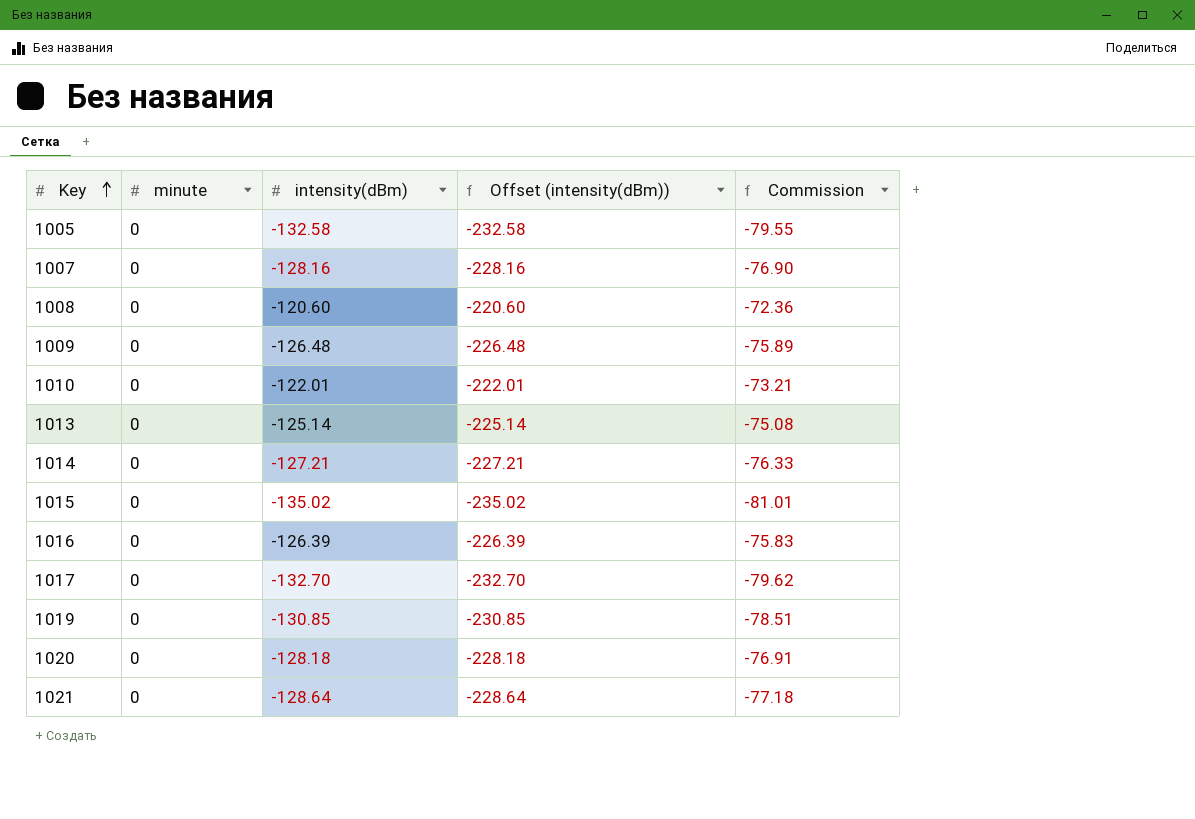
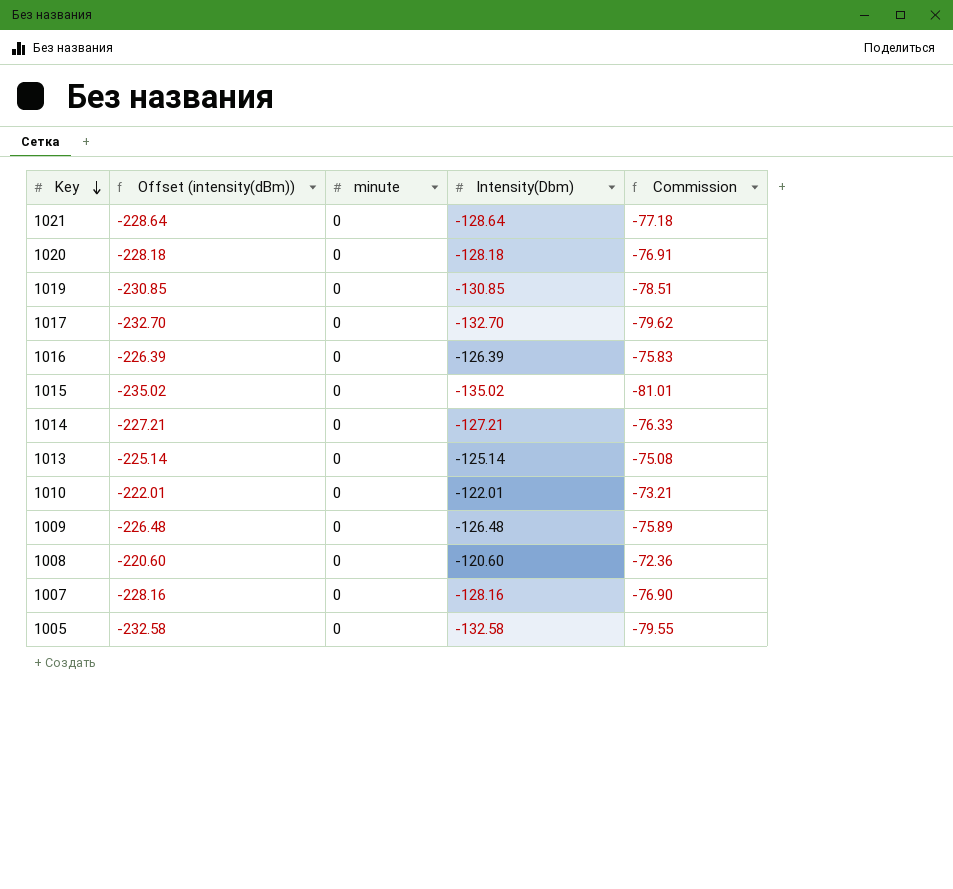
row order: Key ascending -> Key descending
column Offset (intensity(dBm)) | position: 4 -> 2
column name: intensity(dBm) -> Intensity(Dbm)

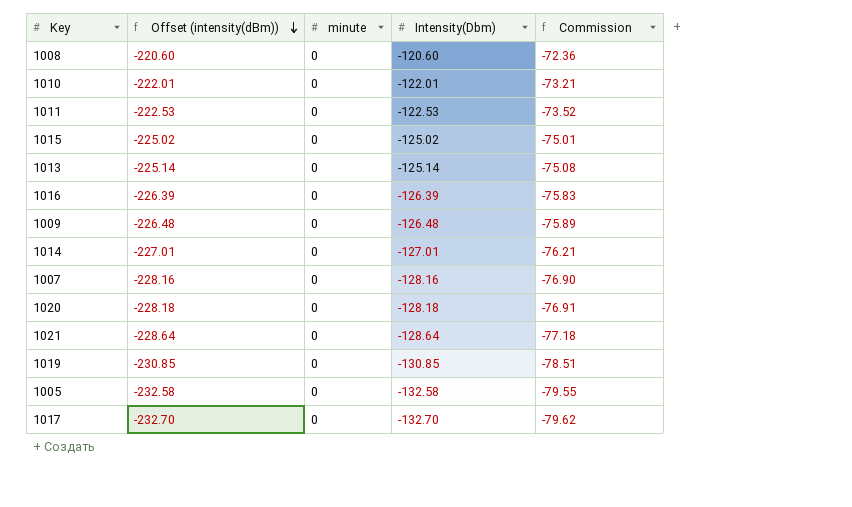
row order: Key descending -> Offset (intensity(dBm)) descending
row 1011: none -> -222.53 | 0 | -122.53 | -73.52
1015 | Offset (intensity(dBm)): -235.02 -> -225.02
1015 | Intensity(Dbm): -135.02 -> -125.02
1015 | Commission: -81.01 -> -75.01
1014 | Offset (intensity(dBm)): -227.21 -> -227.01
1014 | Intensity(Dbm): -127.21 -> -127.01
1014 | Commission: -76.33 -> -76.21

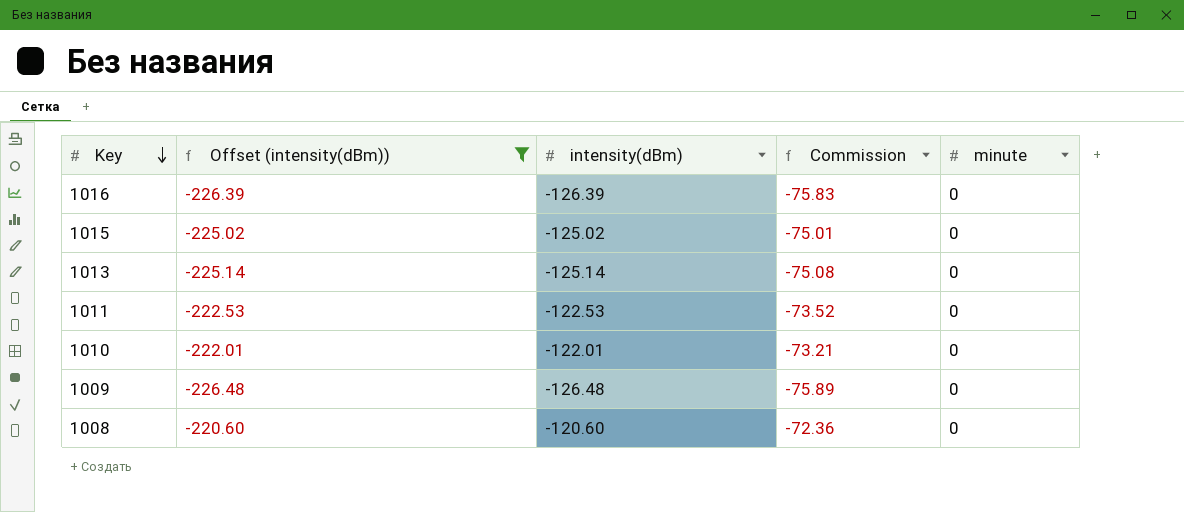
filter: none -> Offset (intensity(dBm)) >= -226.48
row order: Offset (intensity(dBm)) descending -> Key descending
column name: Intensity(Dbm) -> intensity(dBm)
column minute | position: 3 -> 5

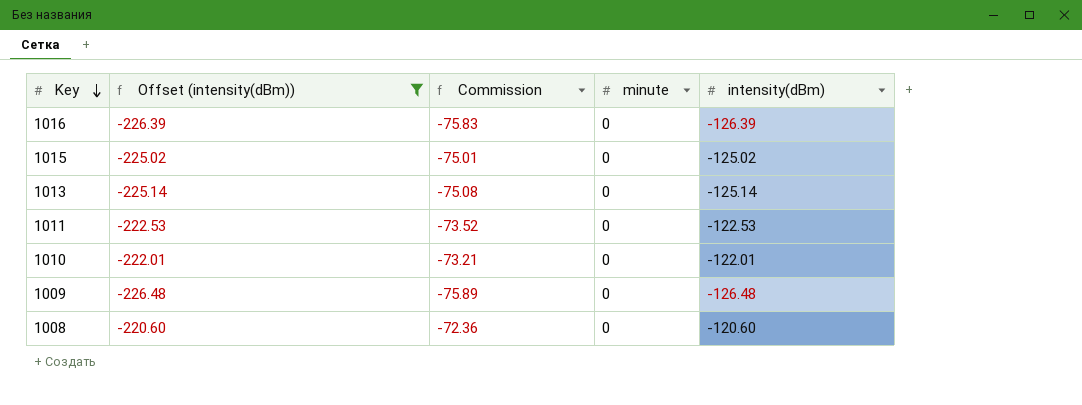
column intensity(dBm) | position: 3 -> 5

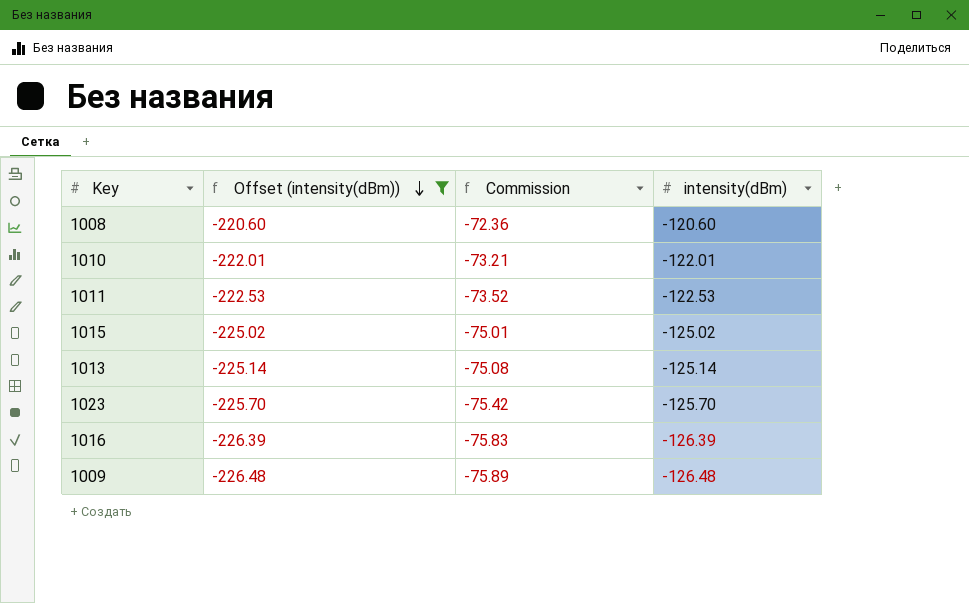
row order: Key descending -> Offset (intensity(dBm)) descending
column minute | position: 4 -> none
row 1023: none -> -225.70 | -75.42 | -125.70

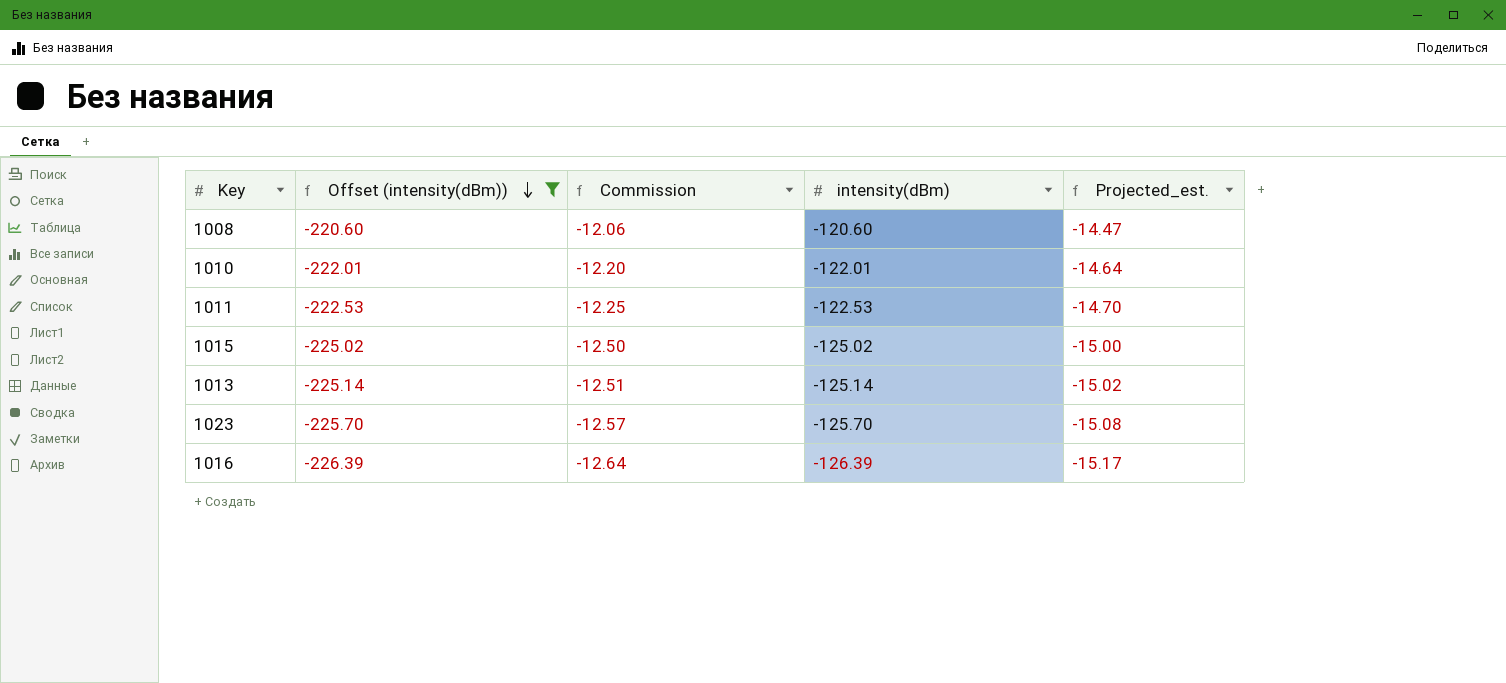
column Commission | formula: [intensity(dBm)] * 0.6 -> [intensity(dBm)] * 0.1
column Projected_est. | formula: none -> [intensity(dBm)] * 0.12
row 1009: -226.48 | -75.89 | -126.48 -> none

